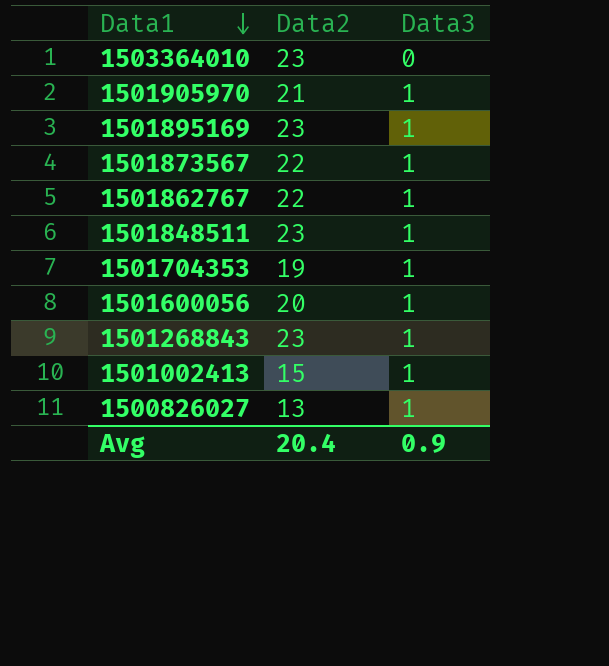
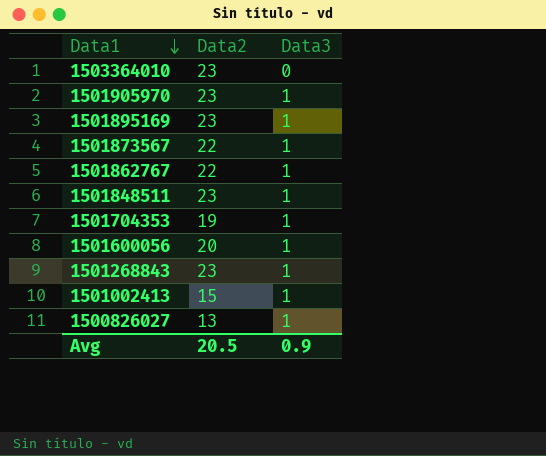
1501905970 | Data2: 21 -> 23
Avg | Data2: 20.4 -> 20.5

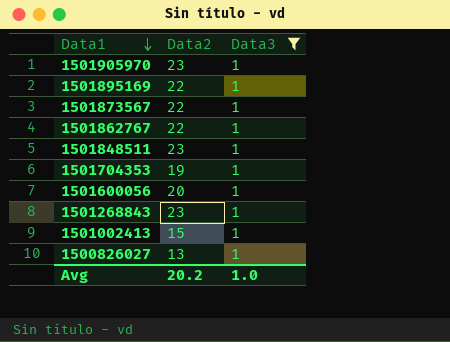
filter: none -> Data3 = 1
1501895169 | Data2: 23 -> 22
Avg | Data2: 20.5 -> 20.2
Avg | Data3: 0.9 -> 1.0

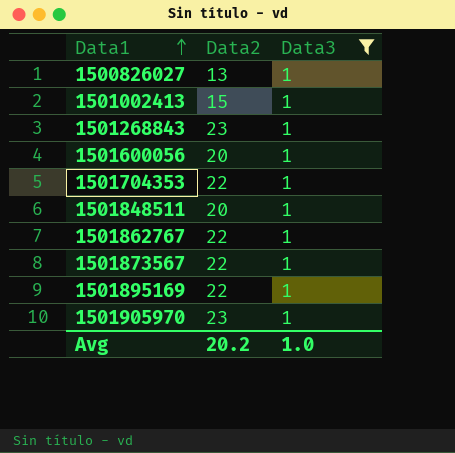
row order: Data1 descending -> Data1 ascending
1501704353 | Data2: 19 -> 22
1501848511 | Data2: 23 -> 20

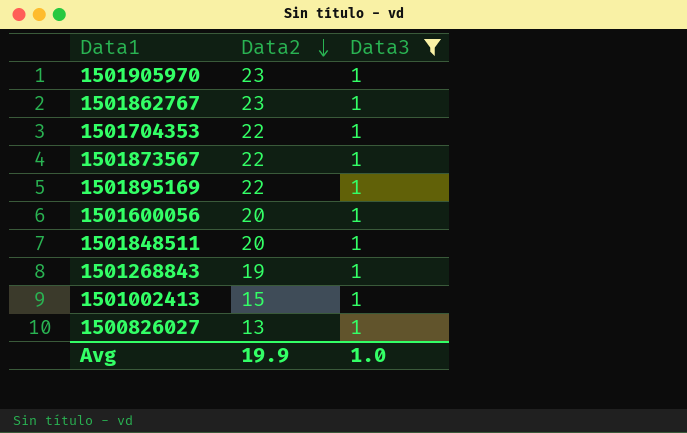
row order: Data1 ascending -> Data2 descending
1501862767 | Data2: 22 -> 23
1501268843 | Data2: 23 -> 19
Avg | Data2: 20.2 -> 19.9

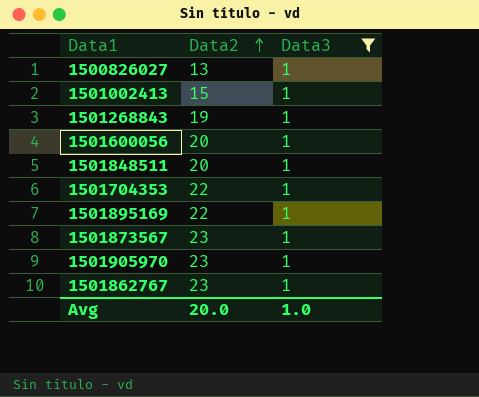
row order: Data2 descending -> Data2 ascending
1501873567 | Data2: 22 -> 23
Avg | Data2: 19.9 -> 20.0

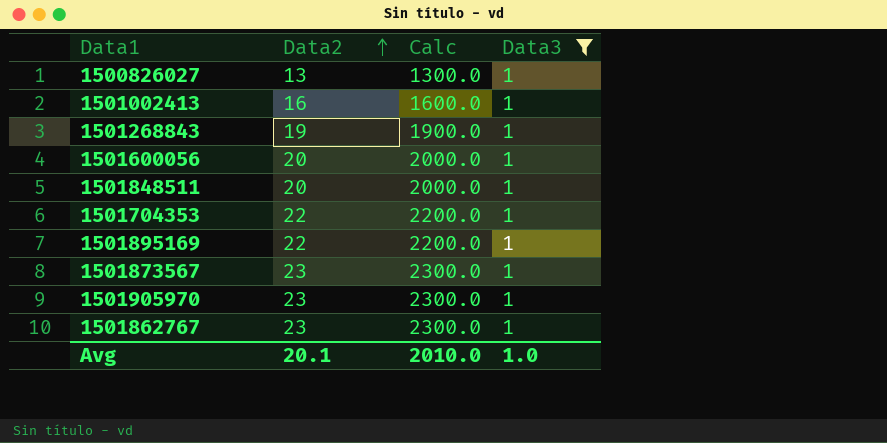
column Calc | formula: none -> [Data2] * 100
1501002413 | Data2: 15 -> 16
Avg | Data2: 20.0 -> 20.1

